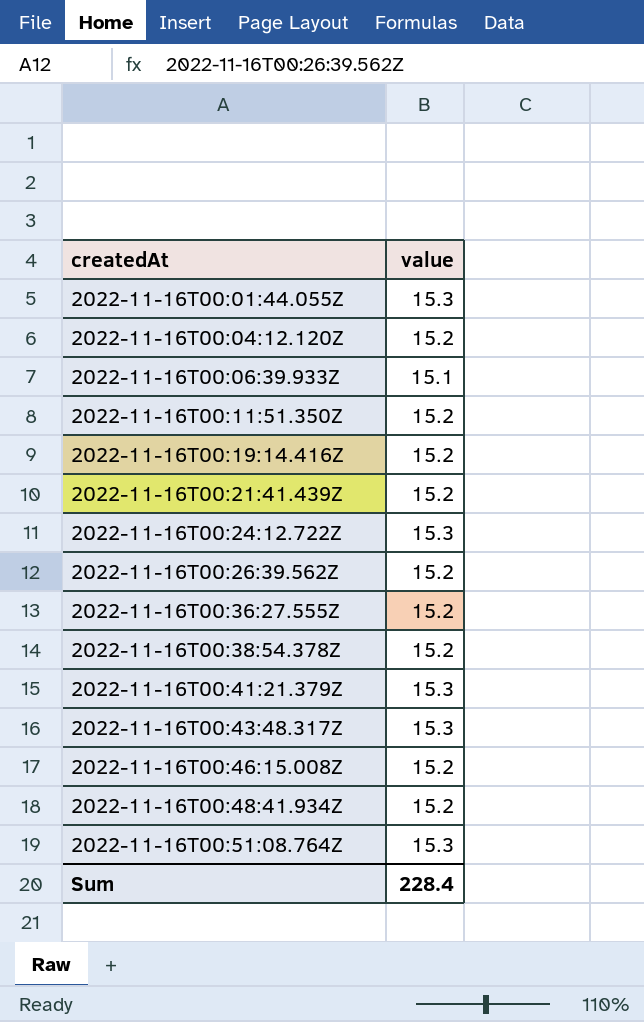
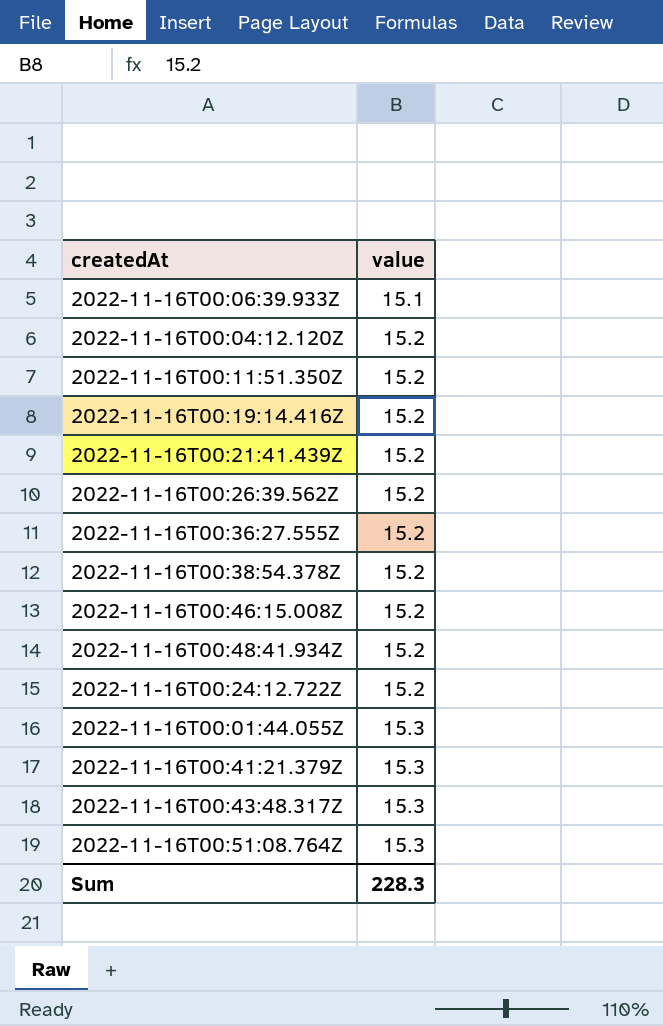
row order: createdAt ascending -> value ascending
2022-11-16T00:24:12.722Z | value: 15.3 -> 15.2
Sum | value: 228.4 -> 228.3

